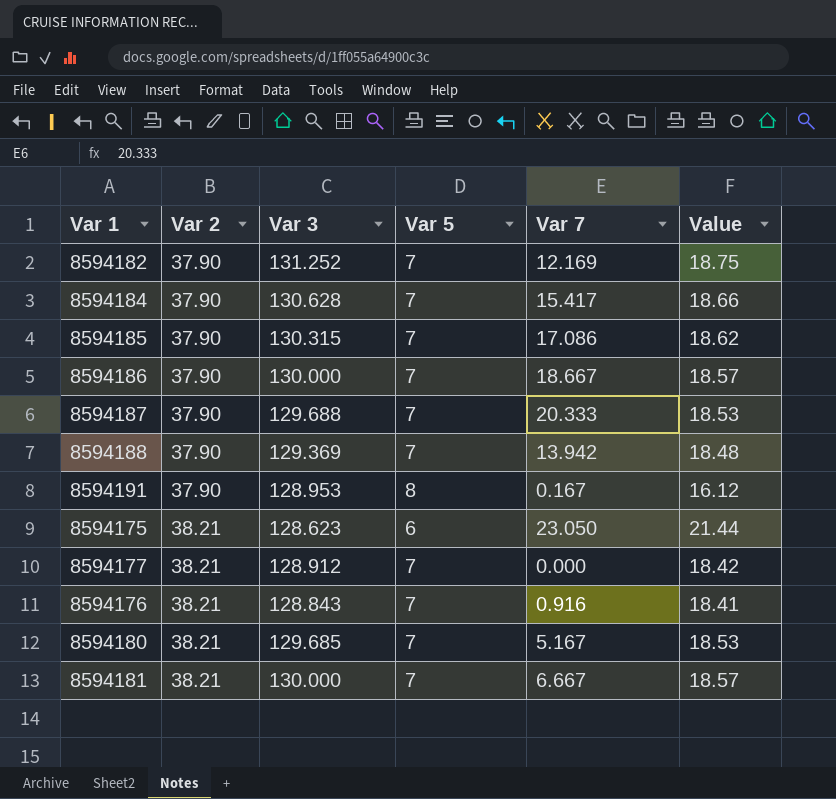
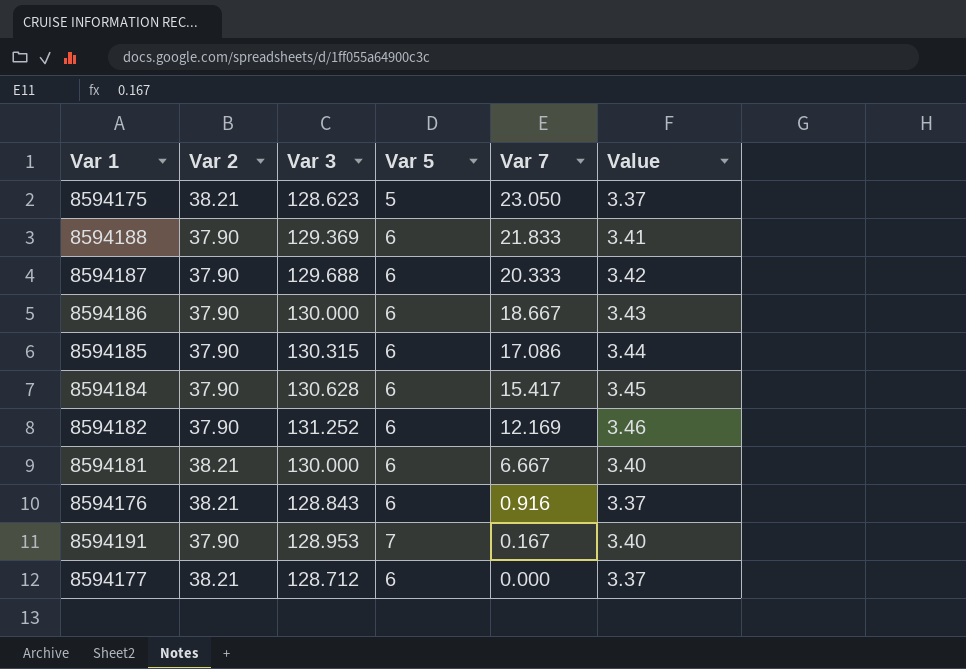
row order: Var 2 ascending -> Var 7 descending
column Value | formula: [Var 3] / [Var 5] -> [Var 3] / [Var 2]
row 8594180: 38.21 | 129.685 | 7 | 5.167 | 18.53 -> none
8594175 | Var 5: 6 -> 5
8594188 | Var 5: 7 -> 6
8594188 | Var 7: 13.942 -> 21.833
8594187 | Var 5: 7 -> 6
8594186 | Var 5: 7 -> 6
8594185 | Var 5: 7 -> 6
8594184 | Var 5: 7 -> 6
8594182 | Var 5: 7 -> 6
8594181 | Var 5: 7 -> 6
8594176 | Var 5: 7 -> 6
8594191 | Var 5: 8 -> 7
8594177 | Var 3: 128.912 -> 128.712
8594177 | Var 5: 7 -> 6

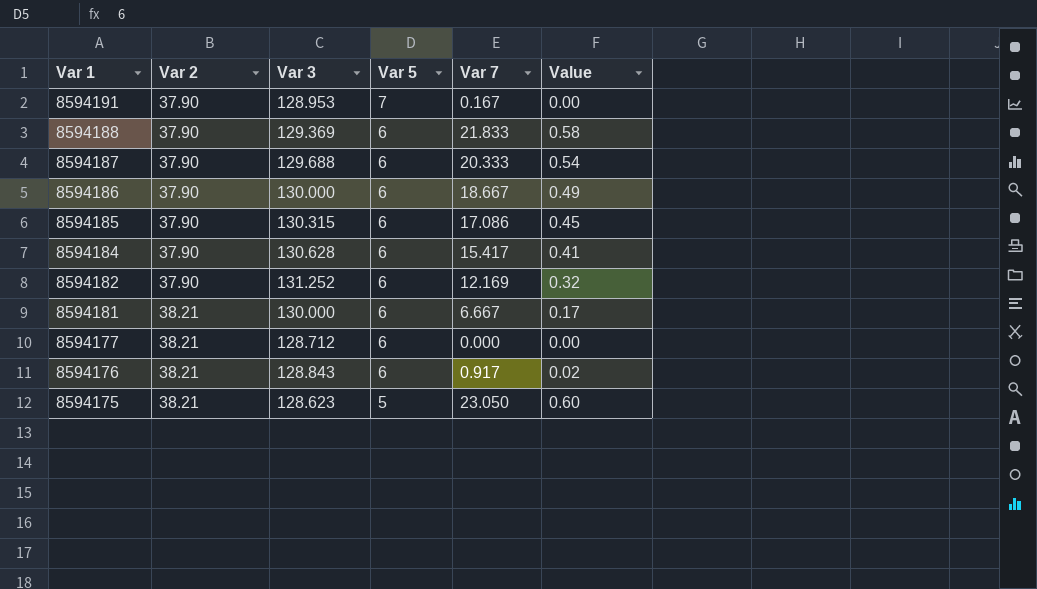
row order: Var 7 descending -> Var 1 descending
column Value | formula: [Var 3] / [Var 2] -> [Var 7] / [Var 2]
8594176 | Var 7: 0.916 -> 0.917

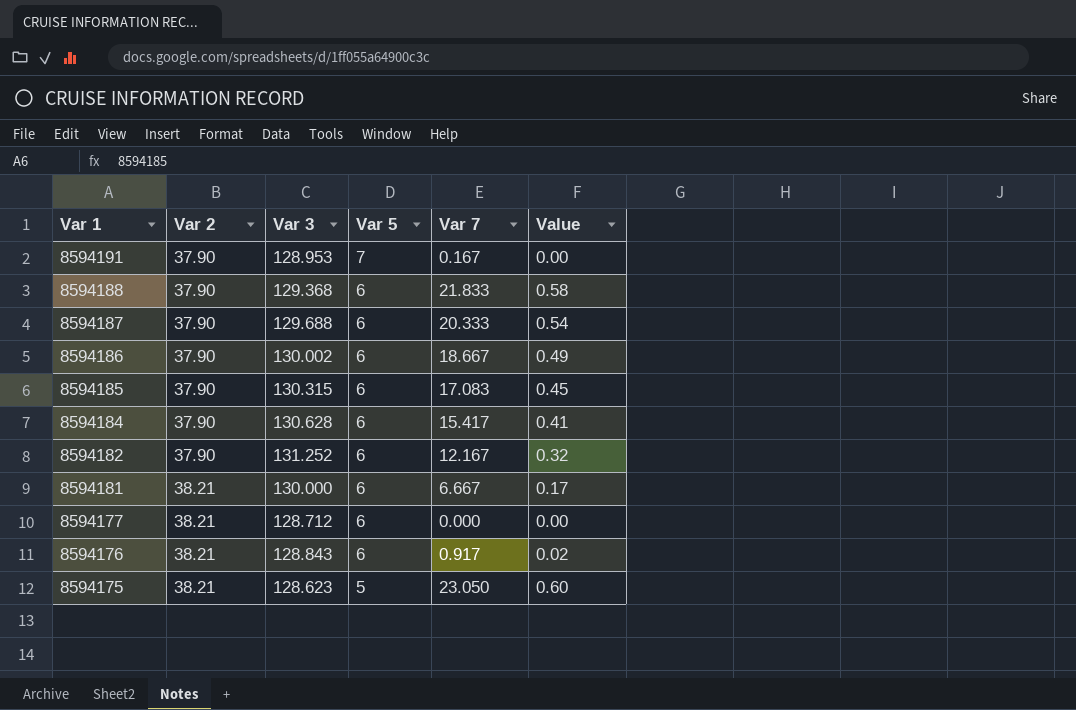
8594188 | Var 3: 129.369 -> 129.368
8594186 | Var 3: 130.000 -> 130.002
8594185 | Var 7: 17.086 -> 17.083
8594182 | Var 7: 12.169 -> 12.167

